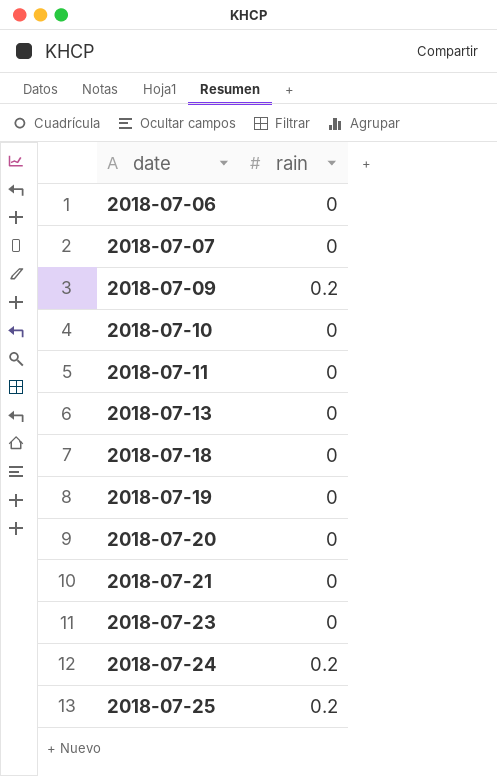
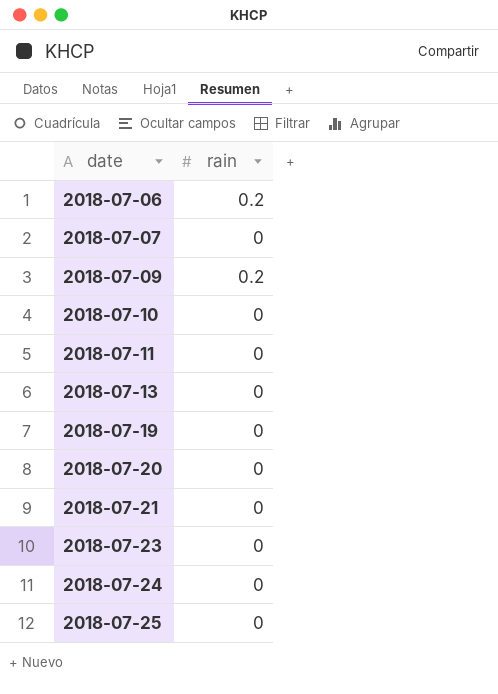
row 2018-07-18: 0 -> none
2018-07-06 | rain: 0 -> 0.2
2018-07-24 | rain: 0.2 -> 0
2018-07-25 | rain: 0.2 -> 0

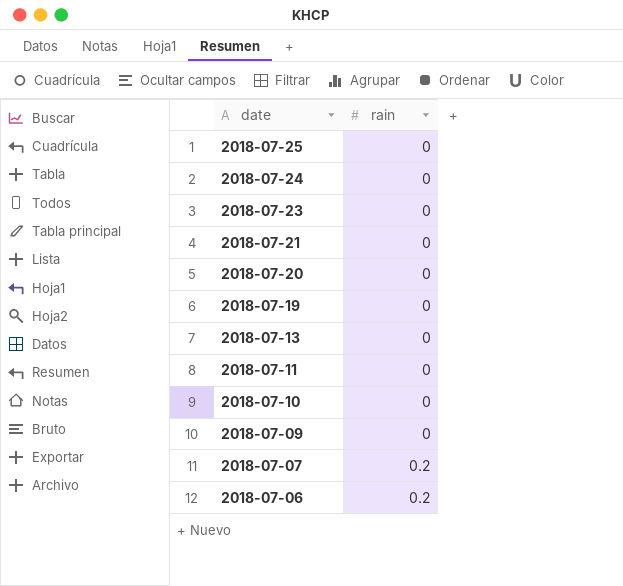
row order: date ascending -> date descending
2018-07-09 | rain: 0.2 -> 0
2018-07-07 | rain: 0 -> 0.2

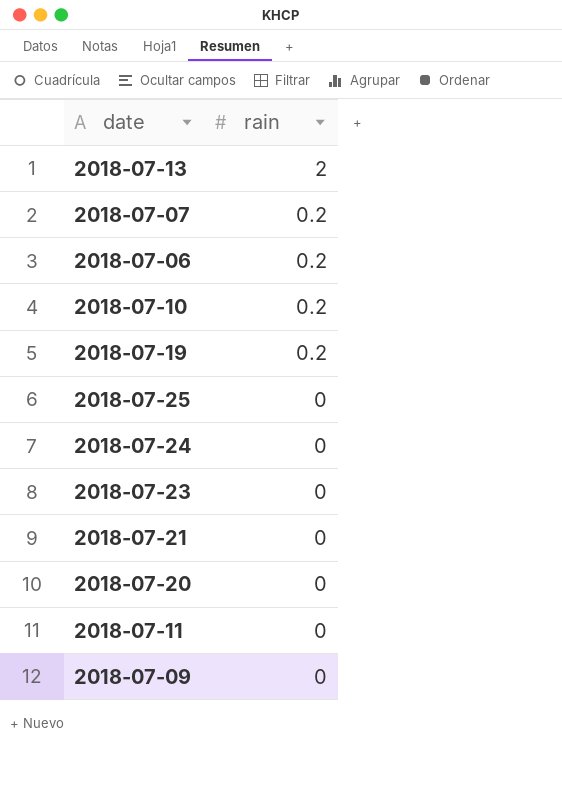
row order: date descending -> rain descending
2018-07-13 | rain: 0 -> 2
2018-07-10 | rain: 0 -> 0.2
2018-07-19 | rain: 0 -> 0.2

